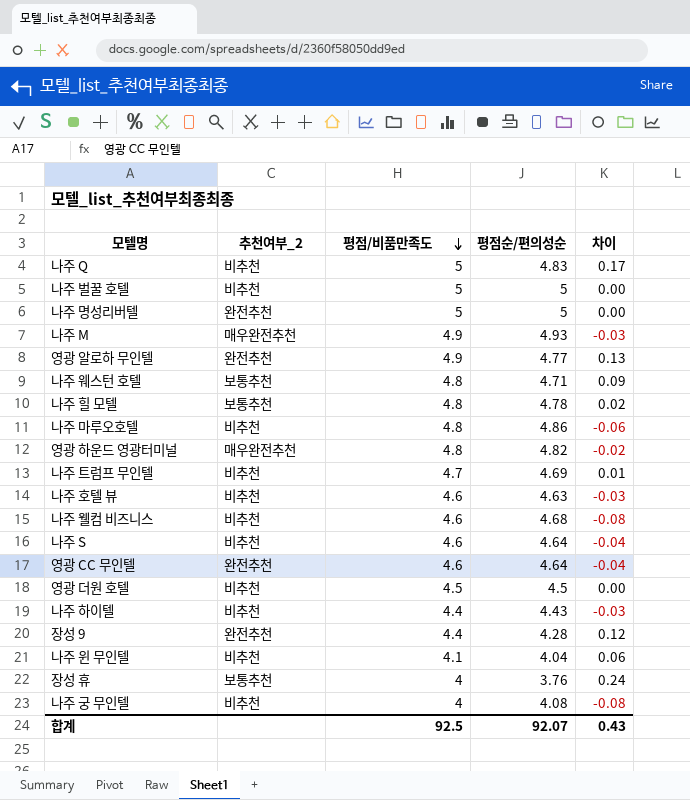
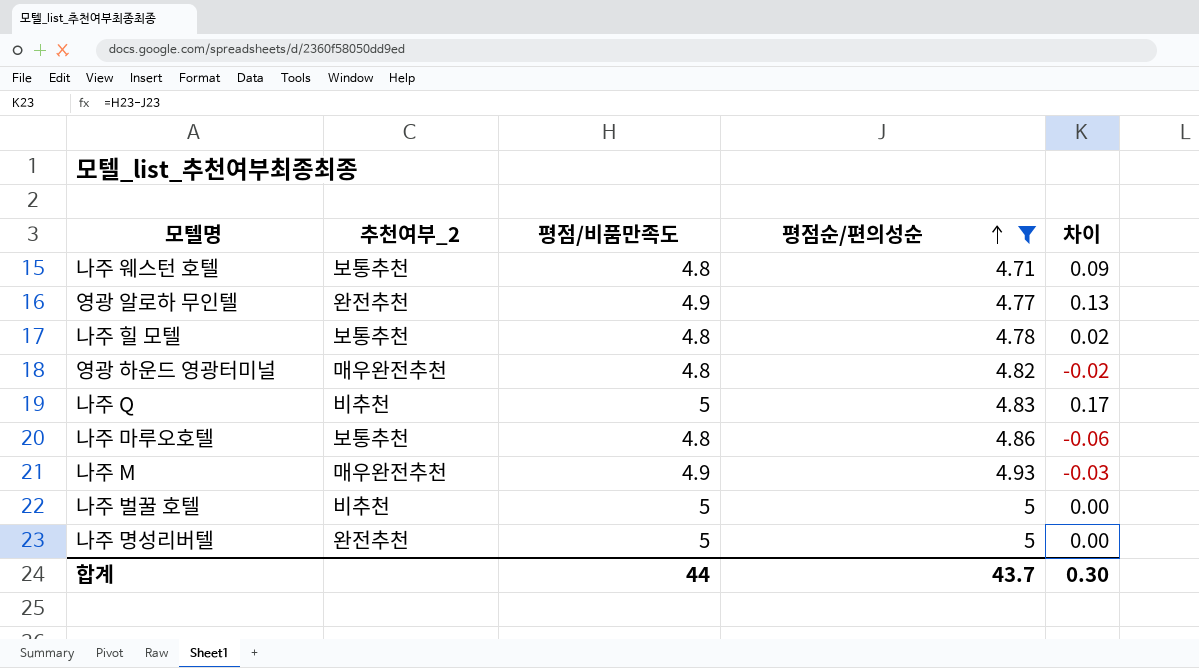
filter: none -> 평점순/편의성순 >= 4.71
row order: 평점/비품만족도 descending -> 평점순/편의성순 ascending
나주 마루오호텔 | 추천여부_2: 비추천 -> 보통추천
합계 | 평점/비품만족도: 92.5 -> 44
합계 | 평점순/편의성순: 92.07 -> 43.7
합계 | 차이: 0.43 -> 0.30

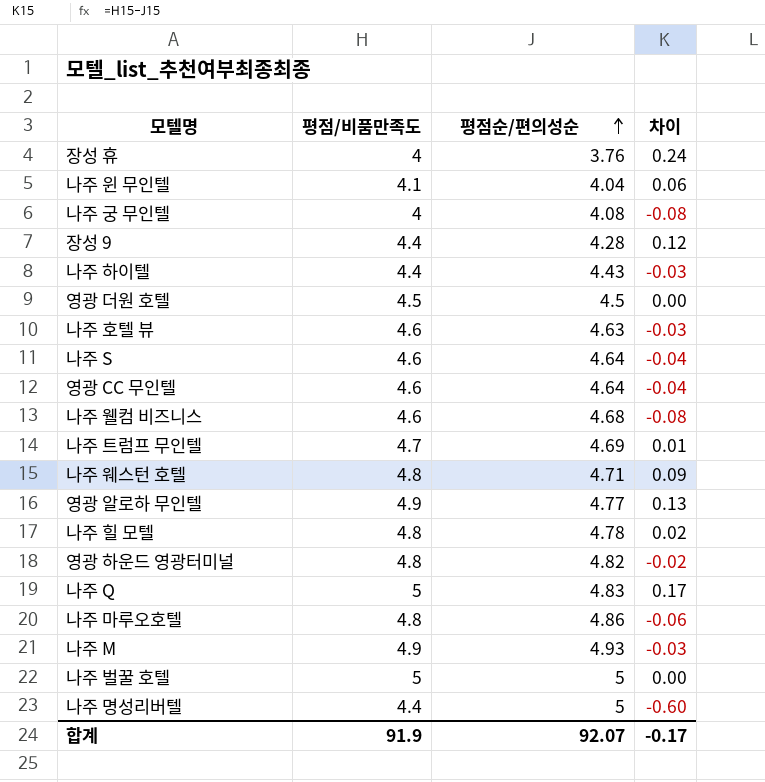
filter: 평점순/편의성순 >= 4.71 -> none
column 추천여부_2 | position: 2 -> none
나주 명성리버텔 | 평점/비품만족도: 5 -> 4.4
나주 명성리버텔 | 차이: 0.00 -> -0.60
합계 | 평점/비품만족도: 44 -> 91.9
합계 | 평점순/편의성순: 43.7 -> 92.07
합계 | 차이: 0.30 -> -0.17

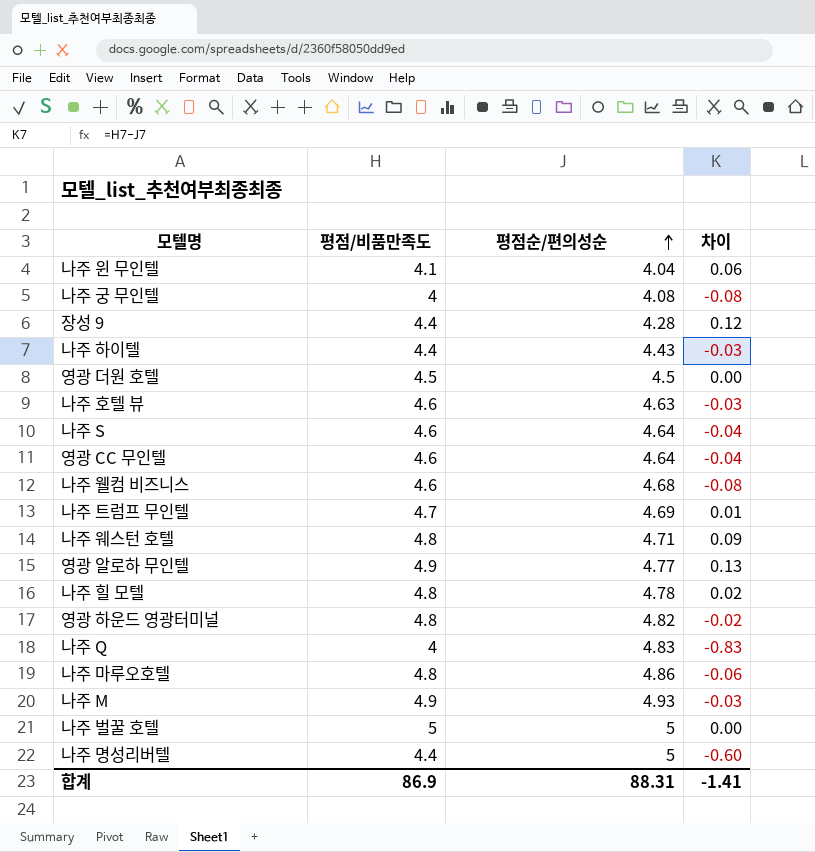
row 장성 휴: 4 | 3.76 | 0.24 -> none
나주 Q | 평점/비품만족도: 5 -> 4
나주 Q | 차이: 0.17 -> -0.83
합계 | 평점/비품만족도: 91.9 -> 86.9
합계 | 평점순/편의성순: 92.07 -> 88.31
합계 | 차이: -0.17 -> -1.41

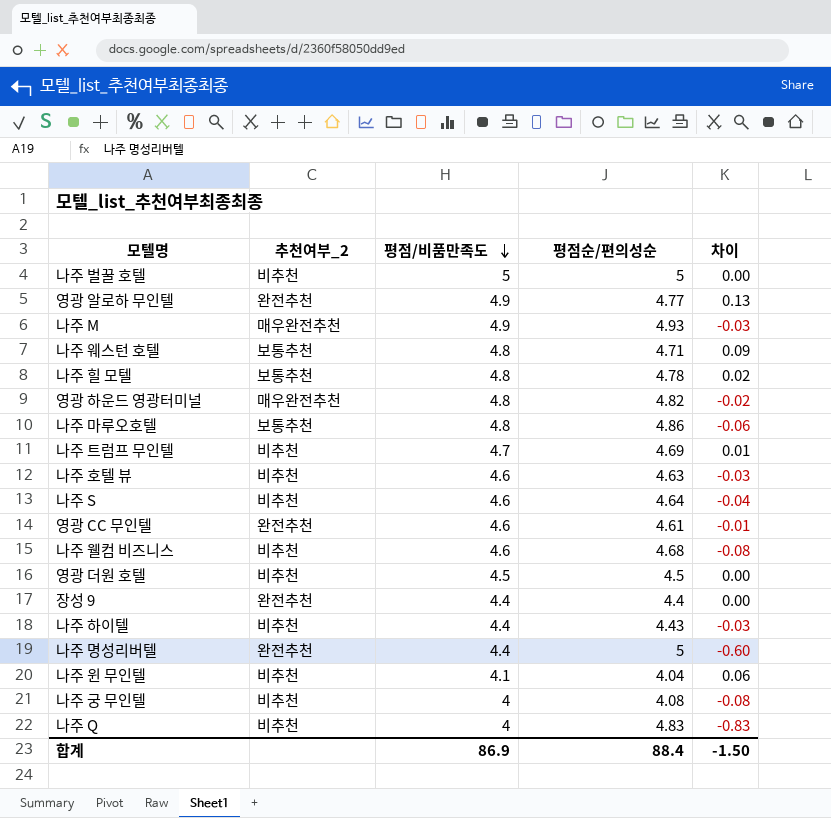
row order: 평점순/편의성순 ascending -> 평점/비품만족도 descending
column 추천여부_2 | position: none -> 2
영광 CC 무인텔 | 평점순/편의성순: 4.64 -> 4.61
영광 CC 무인텔 | 차이: -0.04 -> -0.01
장성 9 | 평점순/편의성순: 4.28 -> 4.4
장성 9 | 차이: 0.12 -> 0.00
합계 | 평점순/편의성순: 88.31 -> 88.4
합계 | 차이: -1.41 -> -1.50

